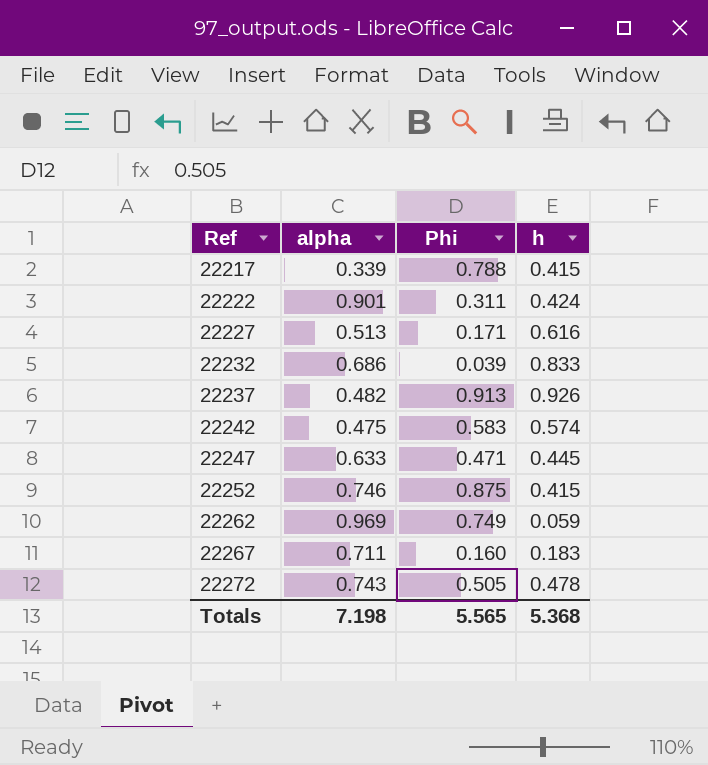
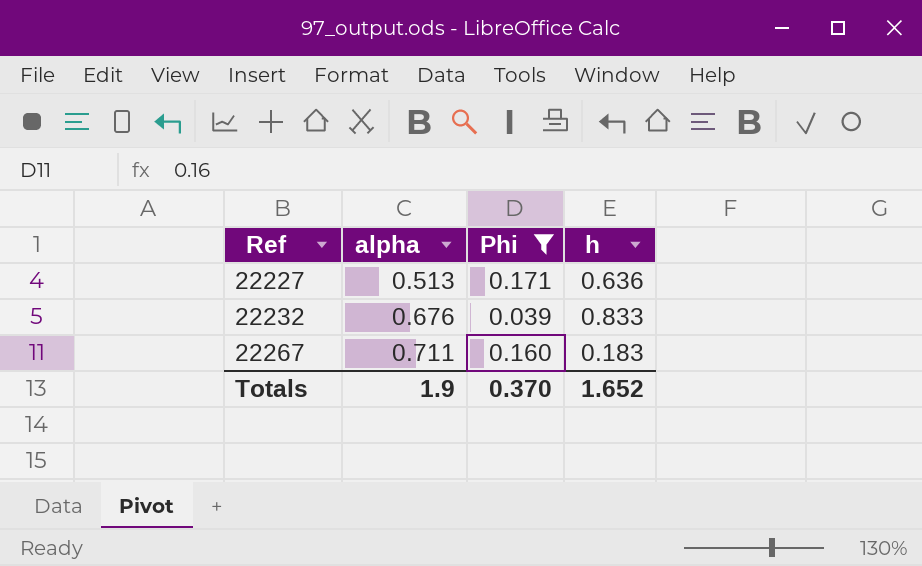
filter: none -> Phi <= 0.171
22227 | h: 0.616 -> 0.636
22232 | alpha: 0.686 -> 0.676
Totals | alpha: 7.198 -> 1.9
Totals | Phi: 5.565 -> 0.370
Totals | h: 5.368 -> 1.652

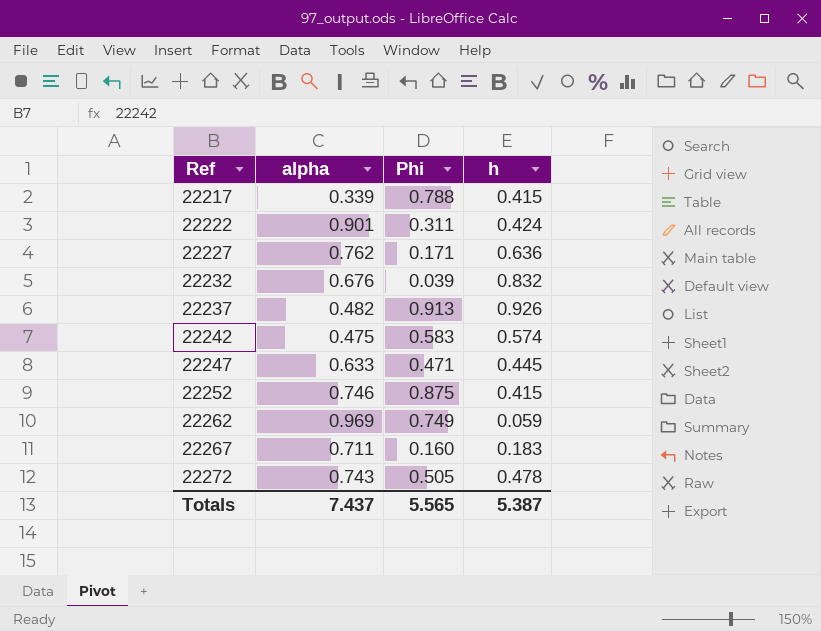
filter: Phi <= 0.171 -> none
22227 | alpha: 0.513 -> 0.762
22232 | h: 0.833 -> 0.832
Totals | alpha: 1.9 -> 7.437
Totals | Phi: 0.370 -> 5.565
Totals | h: 1.652 -> 5.387

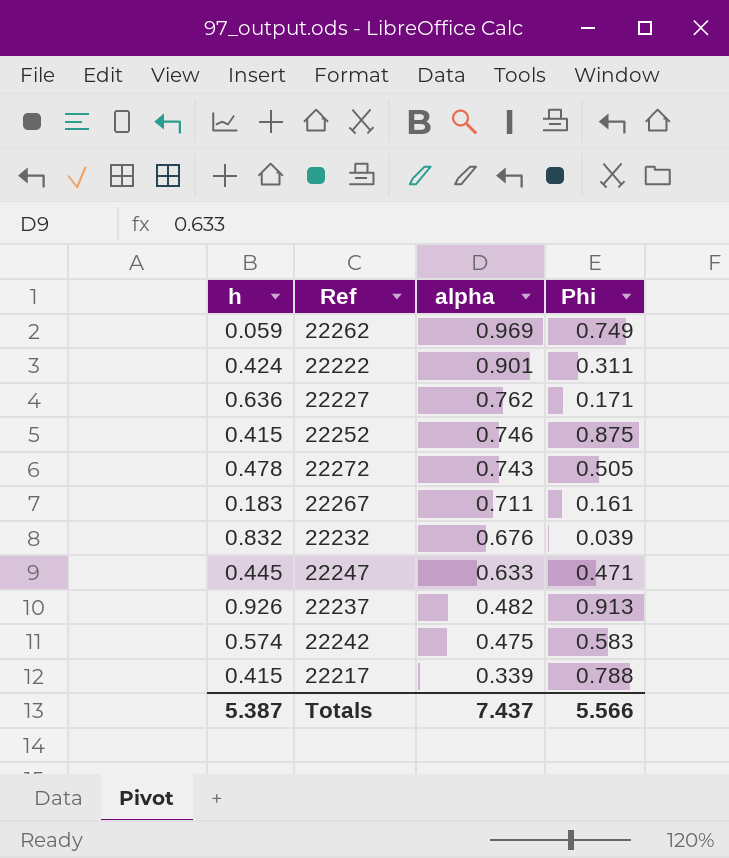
row order: Ref ascending -> alpha descending
column h | position: 4 -> 1
22267 | Phi: 0.160 -> 0.161
Totals | Phi: 5.565 -> 5.566

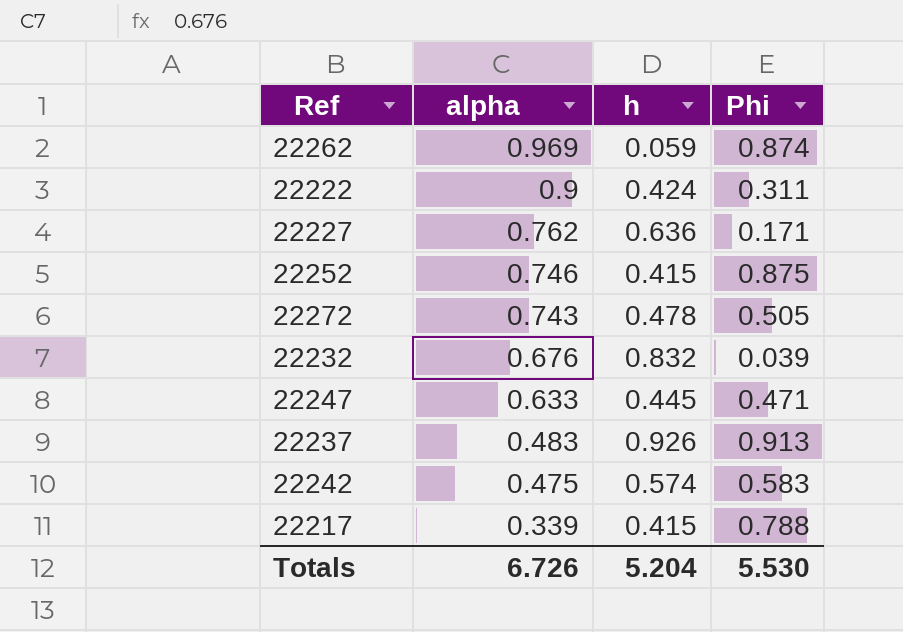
column h | position: 1 -> 3
row 22267: 0.183 | 0.711 | 0.161 -> none
22262 | Phi: 0.749 -> 0.874
22222 | alpha: 0.901 -> 0.9
22237 | alpha: 0.482 -> 0.483
Totals | alpha: 7.437 -> 6.726
Totals | h: 5.387 -> 5.204
Totals | Phi: 5.566 -> 5.530

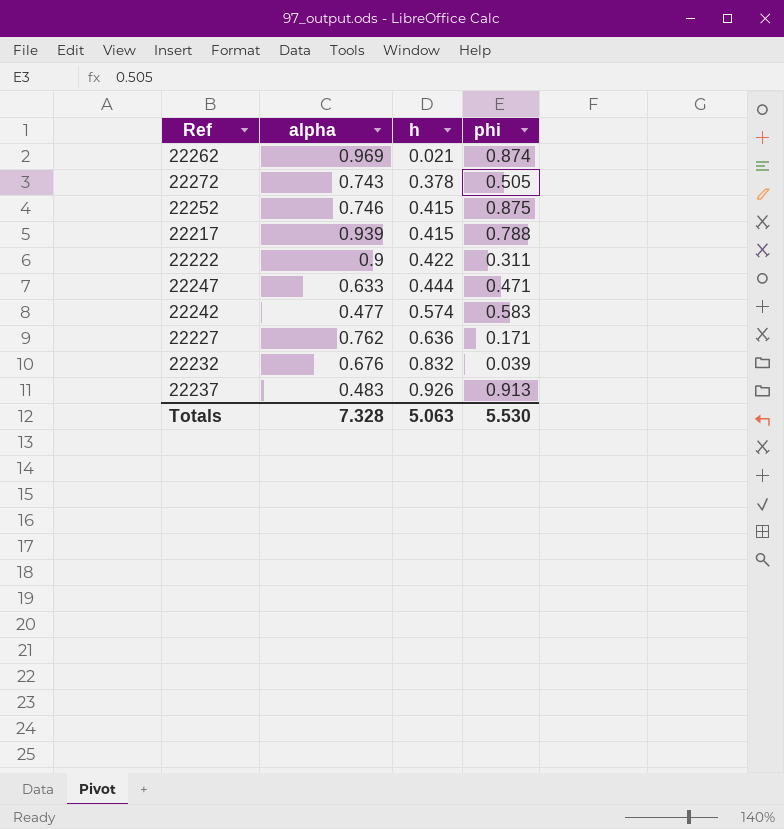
row order: alpha descending -> h ascending
column name: Phi -> phi
22262 | h: 0.059 -> 0.021
22272 | h: 0.478 -> 0.378
22217 | alpha: 0.339 -> 0.939
22222 | h: 0.424 -> 0.422
22247 | h: 0.445 -> 0.444
22242 | alpha: 0.475 -> 0.477
Totals | alpha: 6.726 -> 7.328
Totals | h: 5.204 -> 5.063

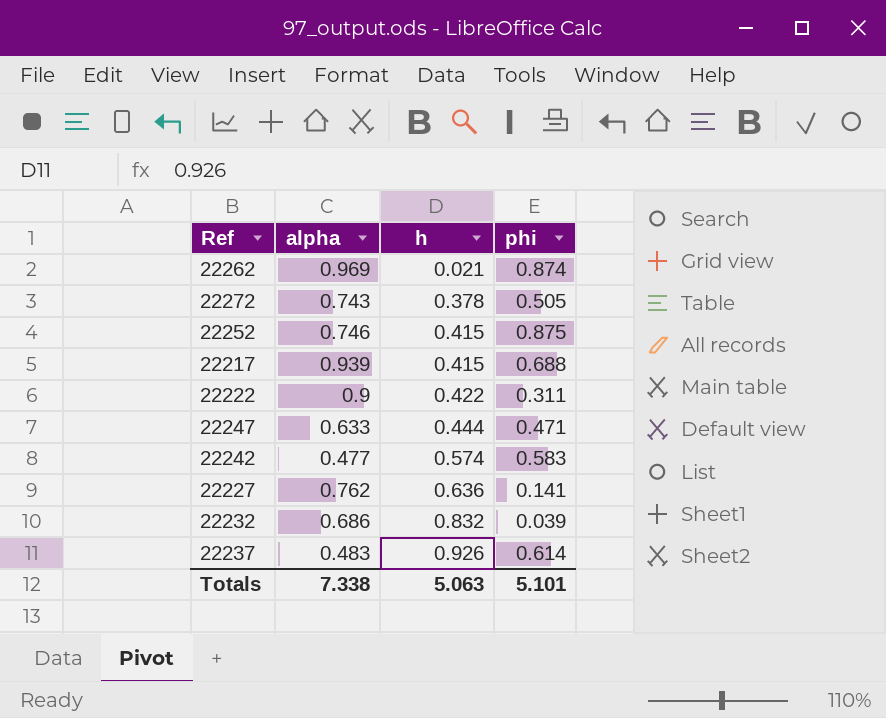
22217 | phi: 0.788 -> 0.688
22227 | phi: 0.171 -> 0.141
22232 | alpha: 0.676 -> 0.686
22237 | phi: 0.913 -> 0.614
Totals | alpha: 7.328 -> 7.338
Totals | phi: 5.530 -> 5.101

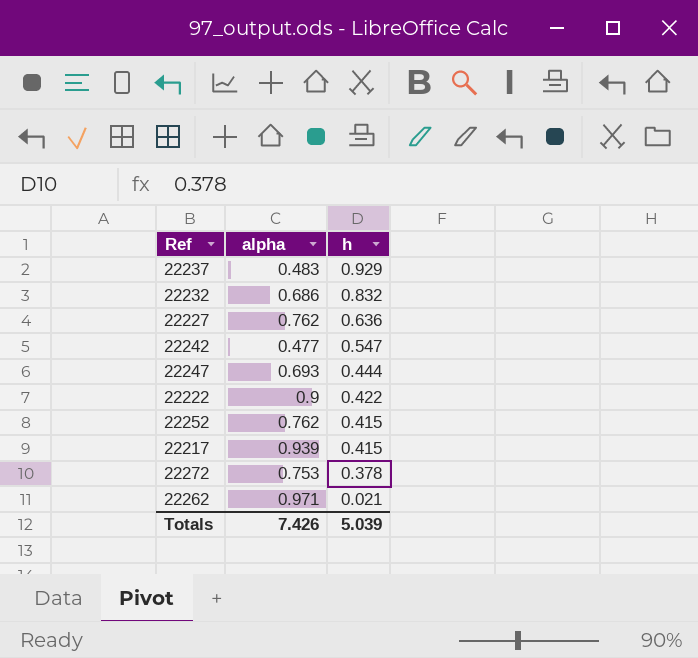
row order: h ascending -> h descending
column phi | position: 4 -> none
22237 | h: 0.926 -> 0.929
22242 | h: 0.574 -> 0.547
22247 | alpha: 0.633 -> 0.693
22252 | alpha: 0.746 -> 0.762
22272 | alpha: 0.743 -> 0.753
22262 | alpha: 0.969 -> 0.971
Totals | alpha: 7.338 -> 7.426
Totals | h: 5.063 -> 5.039

